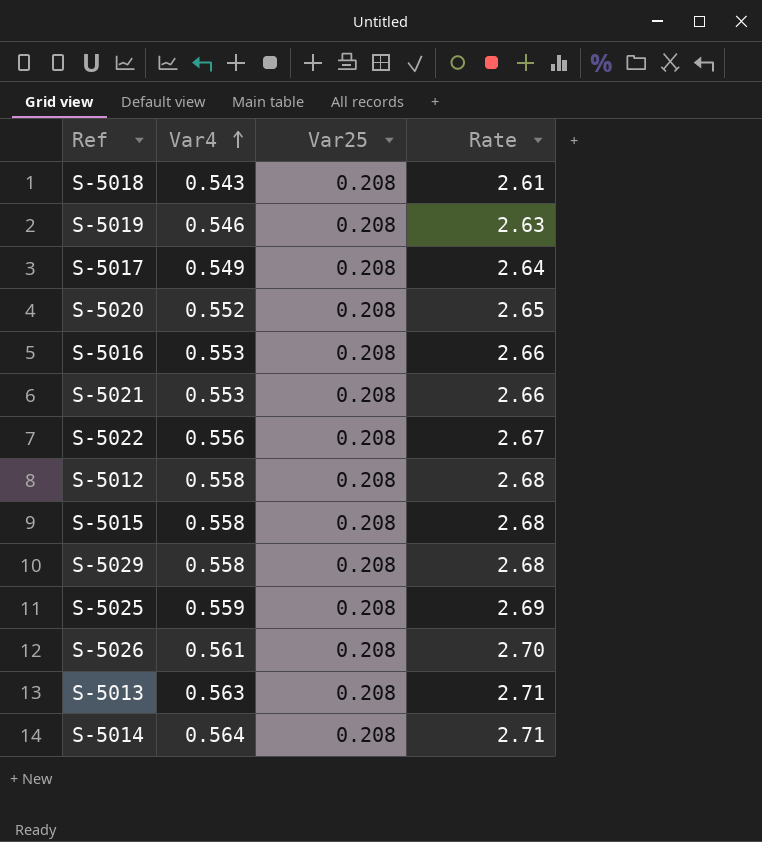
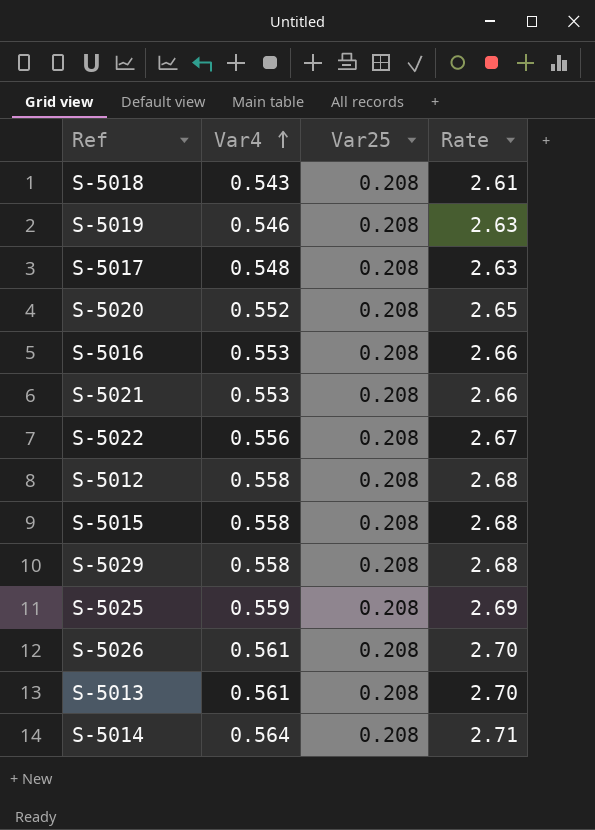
S-5017 | Var4: 0.549 -> 0.548
S-5017 | Rate: 2.64 -> 2.63
S-5013 | Var4: 0.563 -> 0.561
S-5013 | Rate: 2.71 -> 2.70

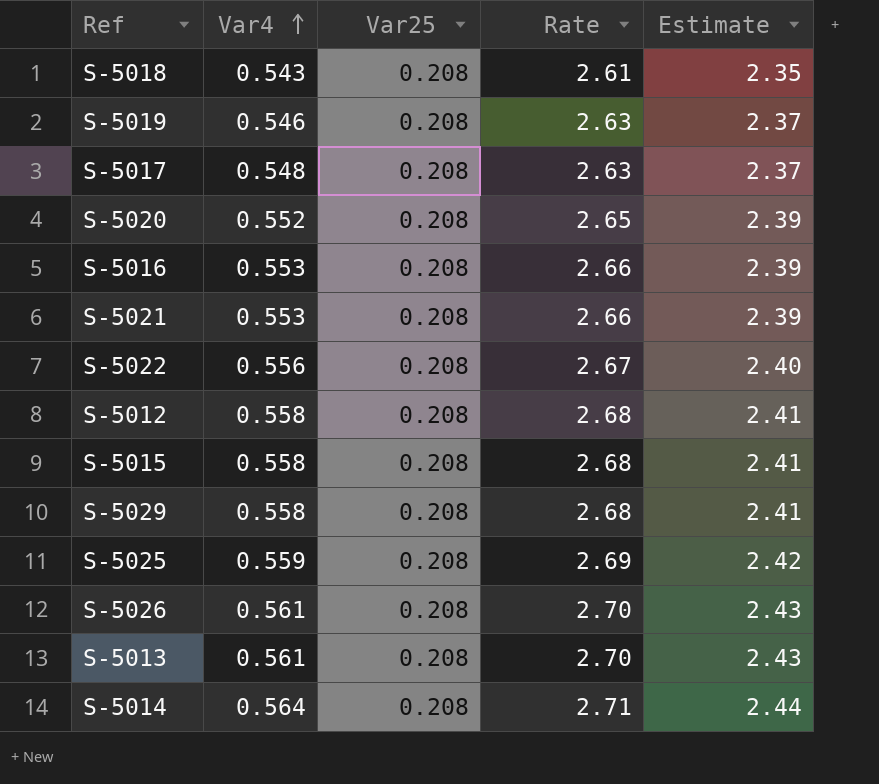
column Estimate | formula: none -> [Rate] * 0.9

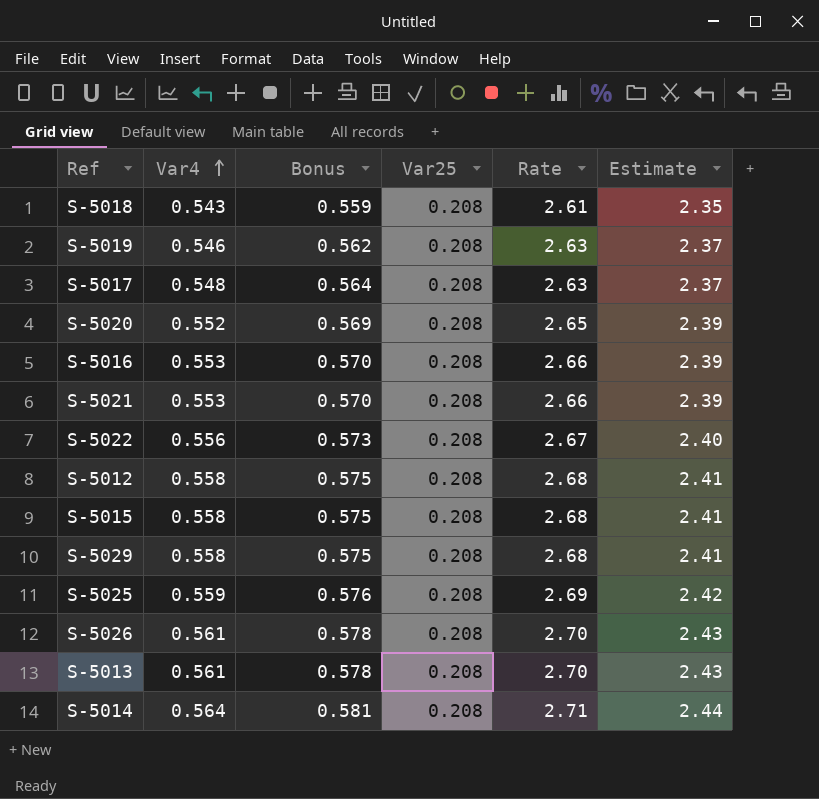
column Bonus | formula: none -> [Var4] * 1.03

